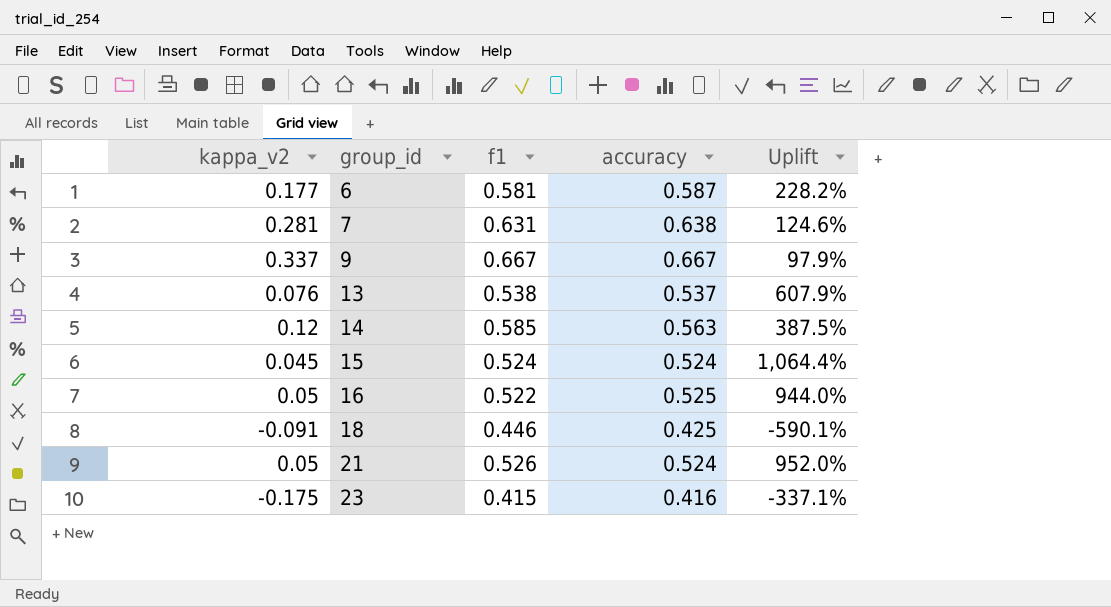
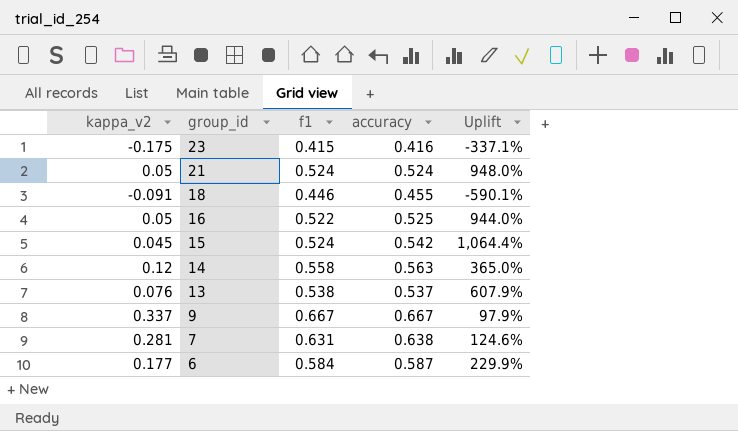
row order: group_id ascending -> group_id descending
21 | f1: 0.526 -> 0.524
21 | Uplift: 952.0% -> 948.0%
18 | accuracy: 0.425 -> 0.455
15 | accuracy: 0.524 -> 0.542
14 | f1: 0.585 -> 0.558
14 | Uplift: 387.5% -> 365.0%
6 | f1: 0.581 -> 0.584
6 | Uplift: 228.2% -> 229.9%

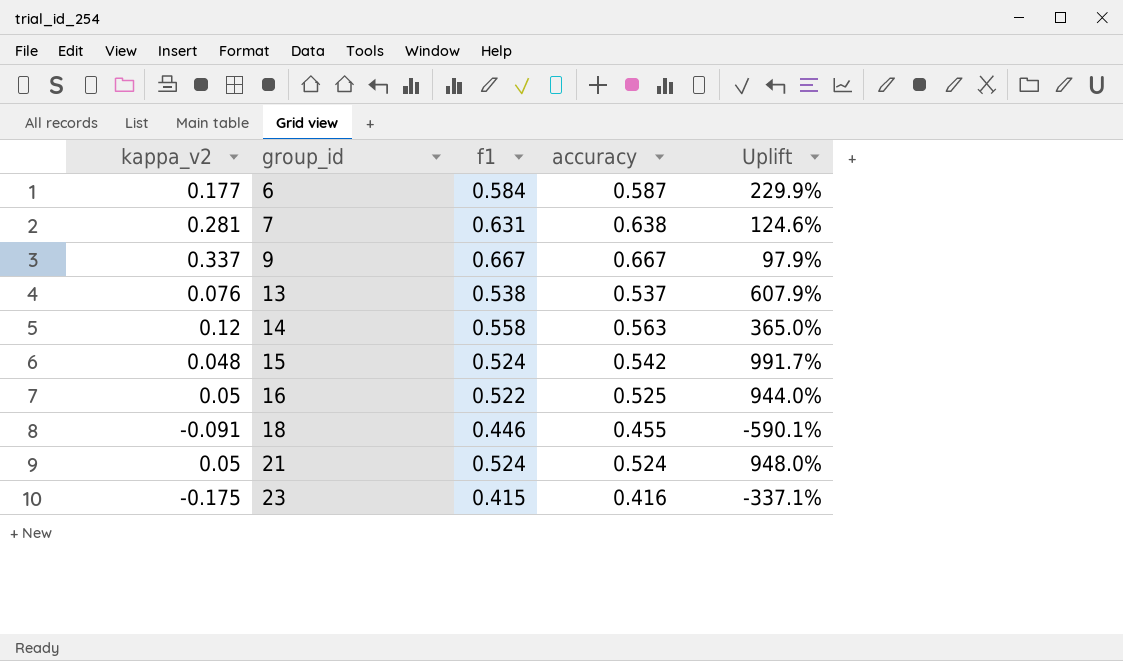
row order: group_id descending -> group_id ascending
15 | kappa_v2: 0.045 -> 0.048
15 | Uplift: 1,064.4% -> 991.7%

